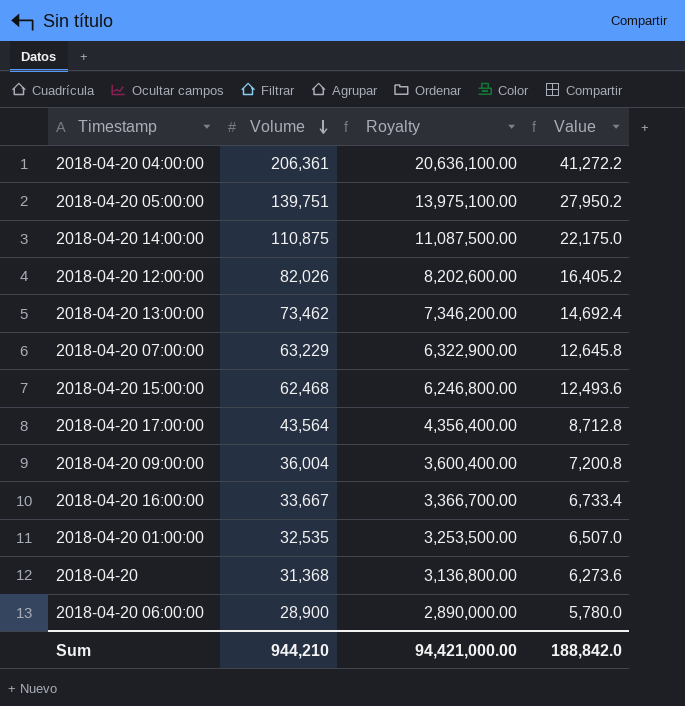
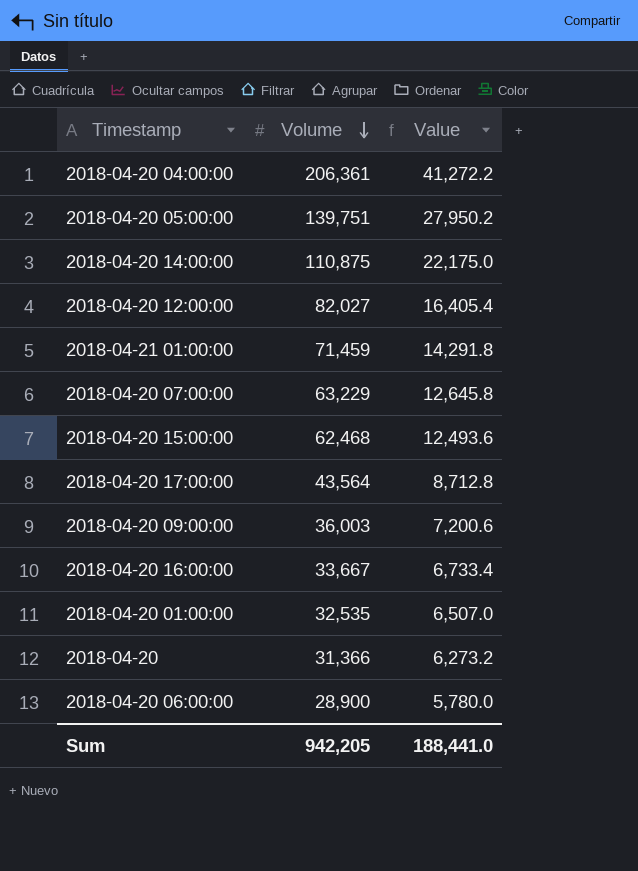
column Royalty | formula: [Volume] * 100 -> none
row 2018-04-20 13:00:00: 73,462 | 7,346,200.00 | 14,692.4 -> none
2018-04-20 12:00:00 | Volume: 82,026 -> 82,027
2018-04-20 12:00:00 | Value: 16,405.2 -> 16,405.4
row 2018-04-21 01:00:00: none -> 71,459 | 14,291.8
2018-04-20 09:00:00 | Volume: 36,004 -> 36,003
2018-04-20 09:00:00 | Value: 7,200.8 -> 7,200.6
2018-04-20 | Volume: 31,368 -> 31,366
2018-04-20 | Value: 6,273.6 -> 6,273.2
Sum | Volume: 944,210 -> 942,205
Sum | Value: 188,842.0 -> 188,441.0

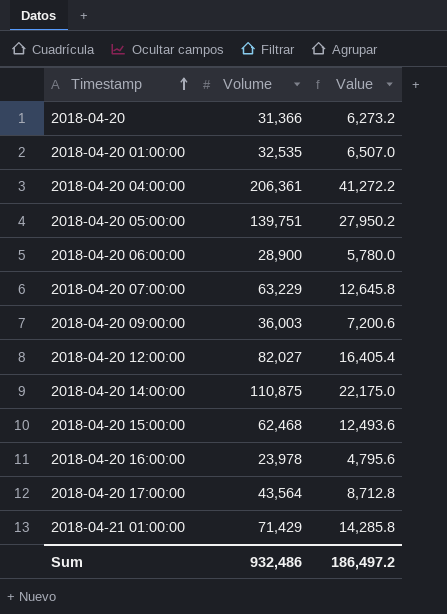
row order: Volume descending -> Timestamp ascending
2018-04-20 16:00:00 | Volume: 33,667 -> 23,978
2018-04-20 16:00:00 | Value: 6,733.4 -> 4,795.6
2018-04-21 01:00:00 | Volume: 71,459 -> 71,429
2018-04-21 01:00:00 | Value: 14,291.8 -> 14,285.8
Sum | Volume: 942,205 -> 932,486
Sum | Value: 188,441.0 -> 186,497.2

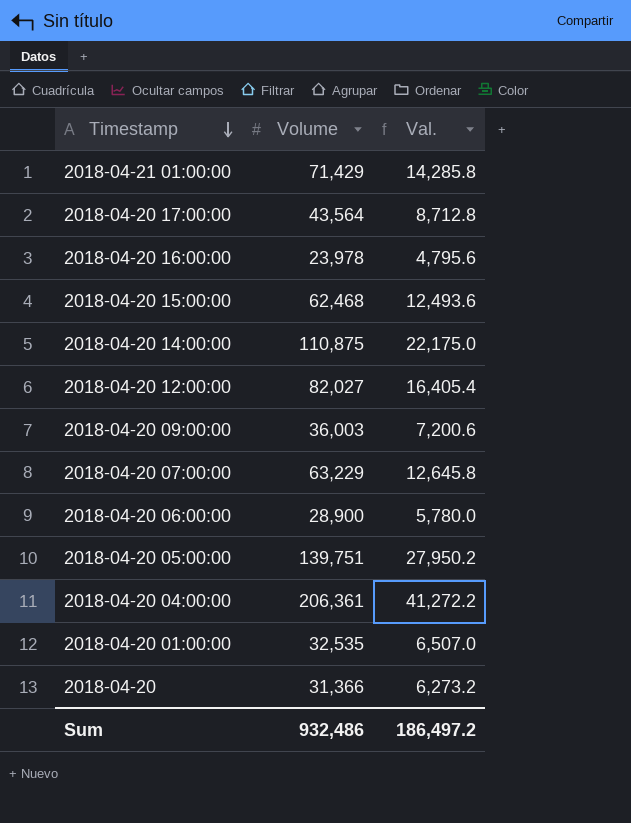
row order: Timestamp ascending -> Timestamp descending
column name: Value -> Val.

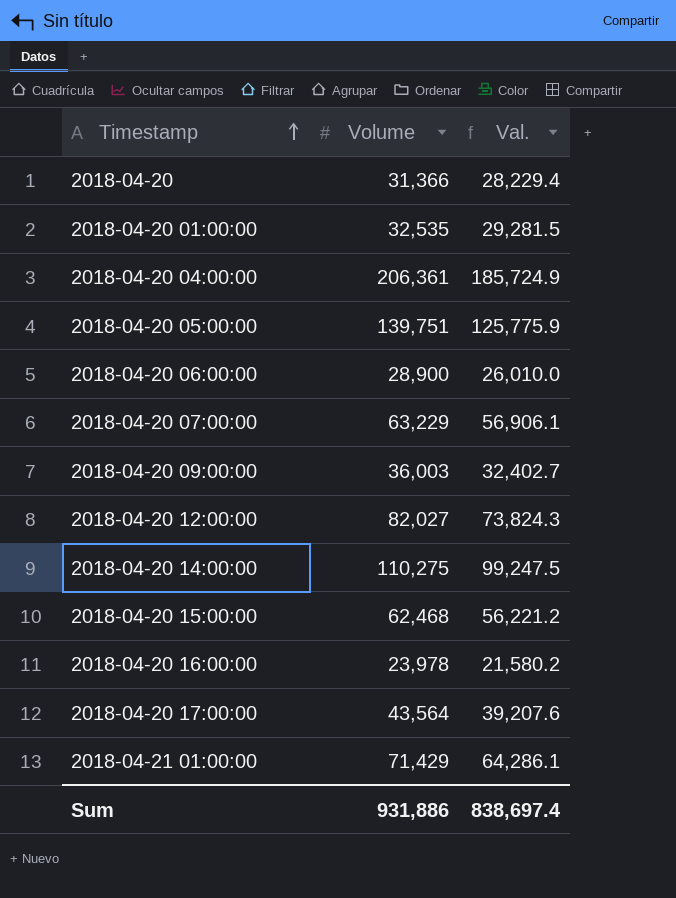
row order: Timestamp descending -> Timestamp ascending
column Val. | formula: [Volume] * 0.2 -> [Volume] * 0.9
2018-04-20 14:00:00 | Volume: 110,875 -> 110,275
Sum | Volume: 932,486 -> 931,886
Sum | Val.: 186,497.2 -> 838,697.4

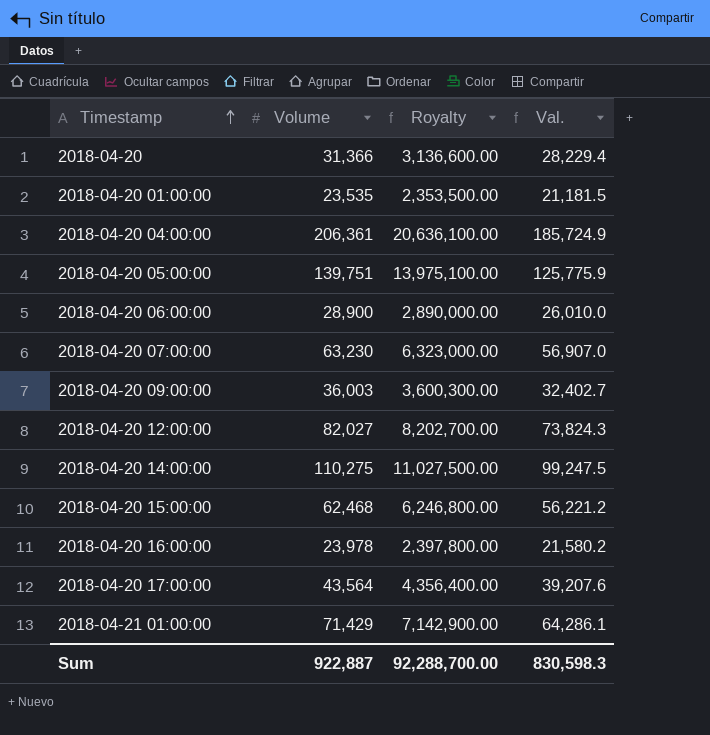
column Royalty | formula: none -> [Volume] * 100
2018-04-20 01:00:00 | Volume: 32,535 -> 23,535
2018-04-20 01:00:00 | Val.: 29,281.5 -> 21,181.5
2018-04-20 07:00:00 | Volume: 63,229 -> 63,230
2018-04-20 07:00:00 | Val.: 56,906.1 -> 56,907.0
Sum | Volume: 931,886 -> 922,887
Sum | Val.: 838,697.4 -> 830,598.3

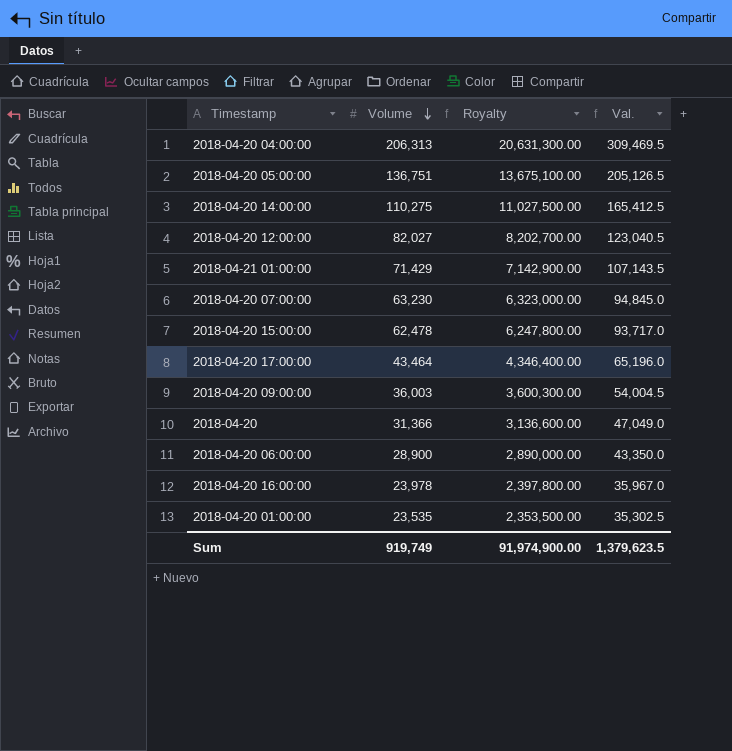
row order: Timestamp ascending -> Volume descending
column Val. | formula: [Volume] * 0.9 -> [Volume] * 1.5
2018-04-20 04:00:00 | Volume: 206,361 -> 206,313
2018-04-20 04:00:00 | Royalty: 20,636,100.00 -> 20,631,300.00
2018-04-20 05:00:00 | Volume: 139,751 -> 136,751
2018-04-20 05:00:00 | Royalty: 13,975,100.00 -> 13,675,100.00
2018-04-20 15:00:00 | Volume: 62,468 -> 62,478
2018-04-20 15:00:00 | Royalty: 6,246,800.00 -> 6,247,800.00
2018-04-20 17:00:00 | Volume: 43,564 -> 43,464
2018-04-20 17:00:00 | Royalty: 4,356,400.00 -> 4,346,400.00
Sum | Volume: 922,887 -> 919,749
Sum | Royalty: 92,288,700.00 -> 91,974,900.00
Sum | Val.: 830,598.3 -> 1,379,623.5

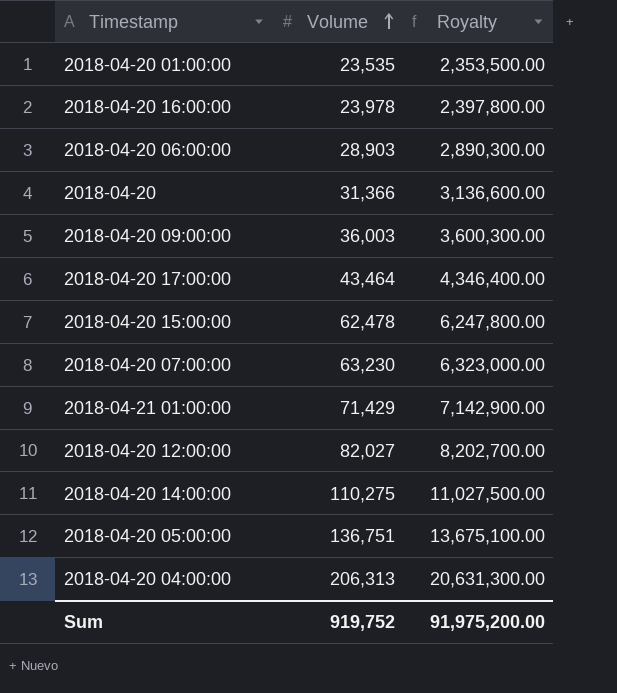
row order: Volume descending -> Volume ascending
column Val. | formula: [Volume] * 1.5 -> none
2018-04-20 06:00:00 | Volume: 28,900 -> 28,903
2018-04-20 06:00:00 | Royalty: 2,890,000.00 -> 2,890,300.00
Sum | Volume: 919,749 -> 919,752
Sum | Royalty: 91,974,900.00 -> 91,975,200.00

